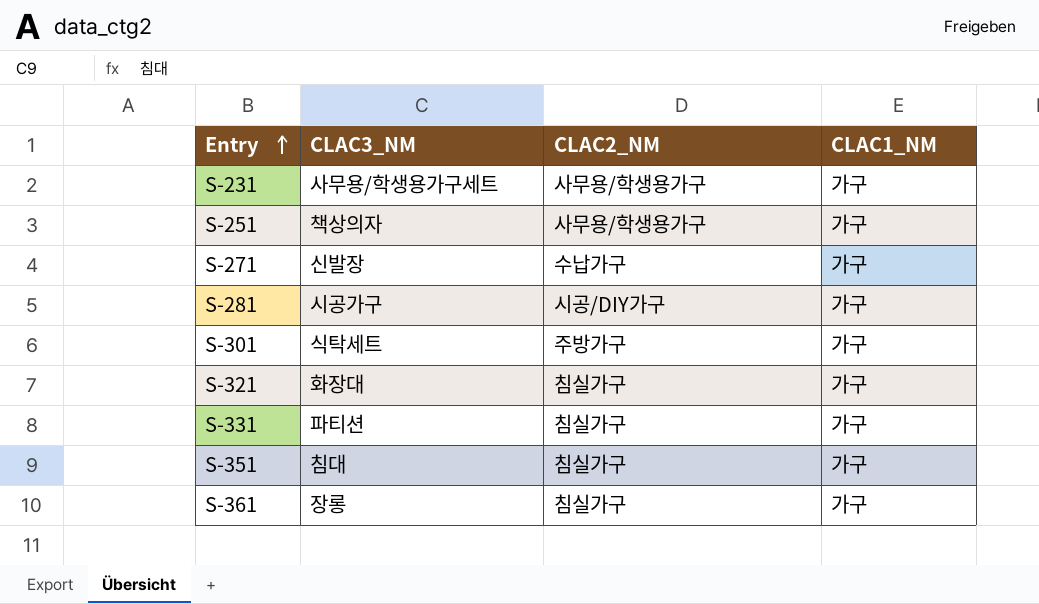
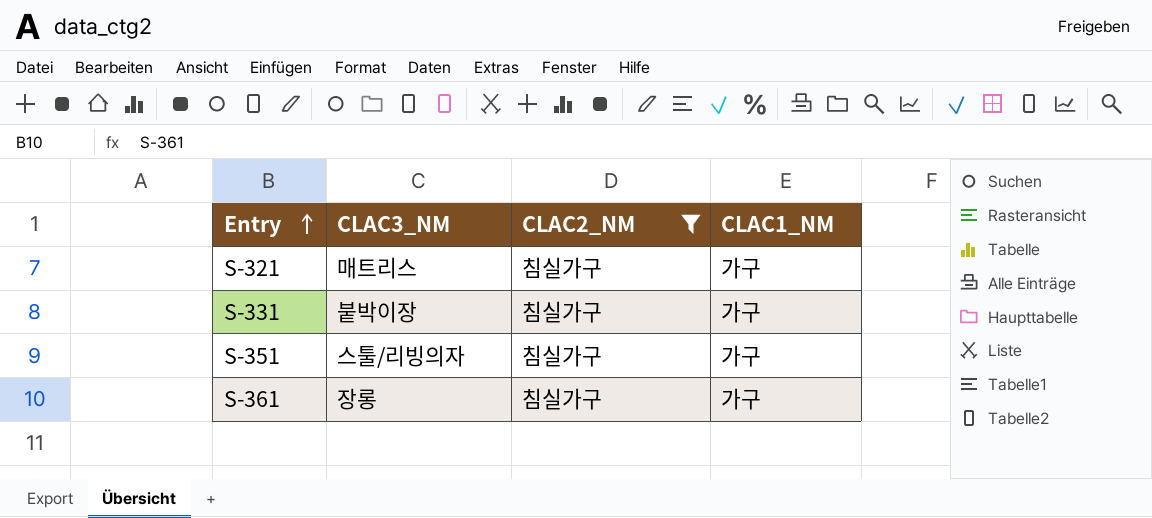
filter: none -> CLAC2_NM = 침실가구
S-321 | CLAC3_NM: 화장대 -> 매트리스
S-331 | CLAC3_NM: 파티션 -> 붙박이장
S-351 | CLAC3_NM: 침대 -> 스툴/리빙의자

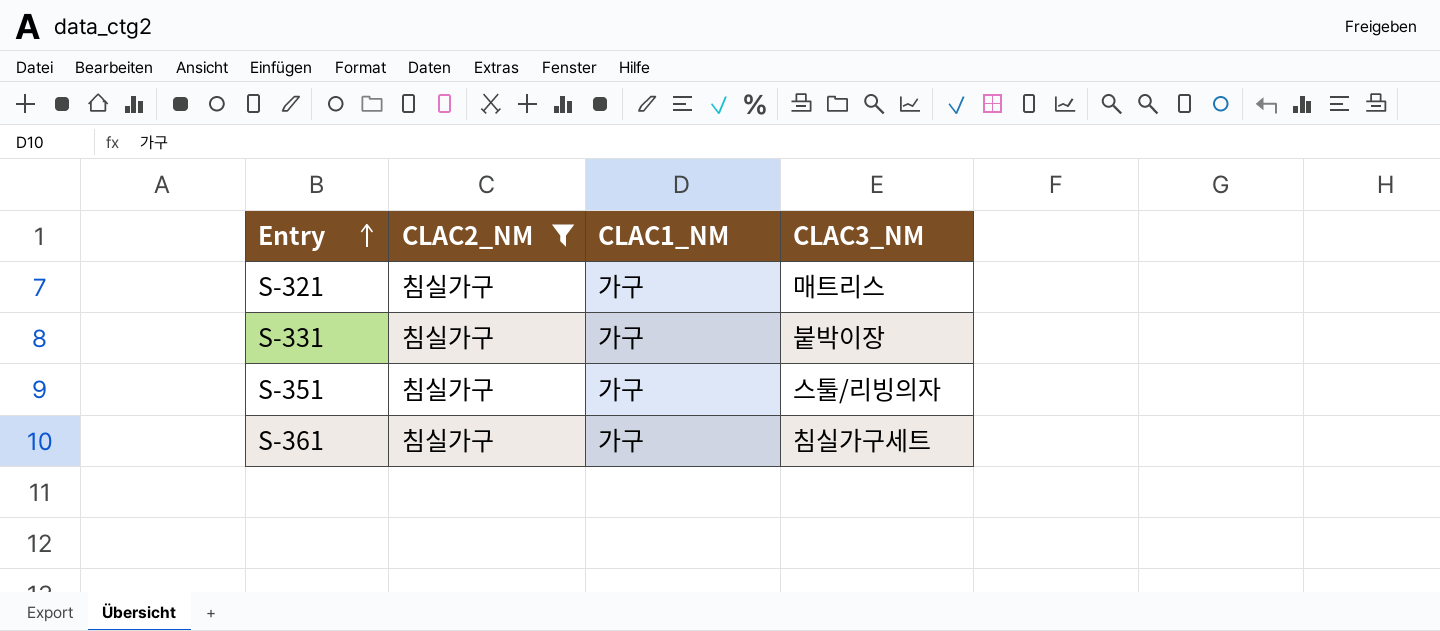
column CLAC3_NM | position: 2 -> 4
S-361 | CLAC3_NM: 장롱 -> 침실가구세트

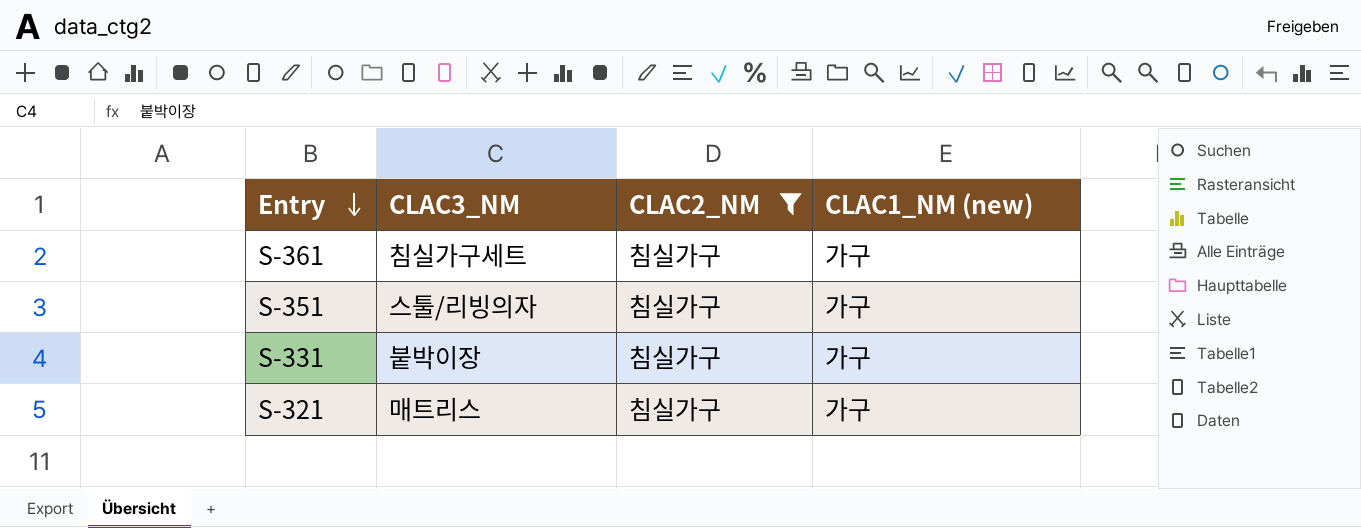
row order: Entry ascending -> Entry descending
column CLAC3_NM | position: 4 -> 2
column name: CLAC1_NM -> CLAC1_NM (new)

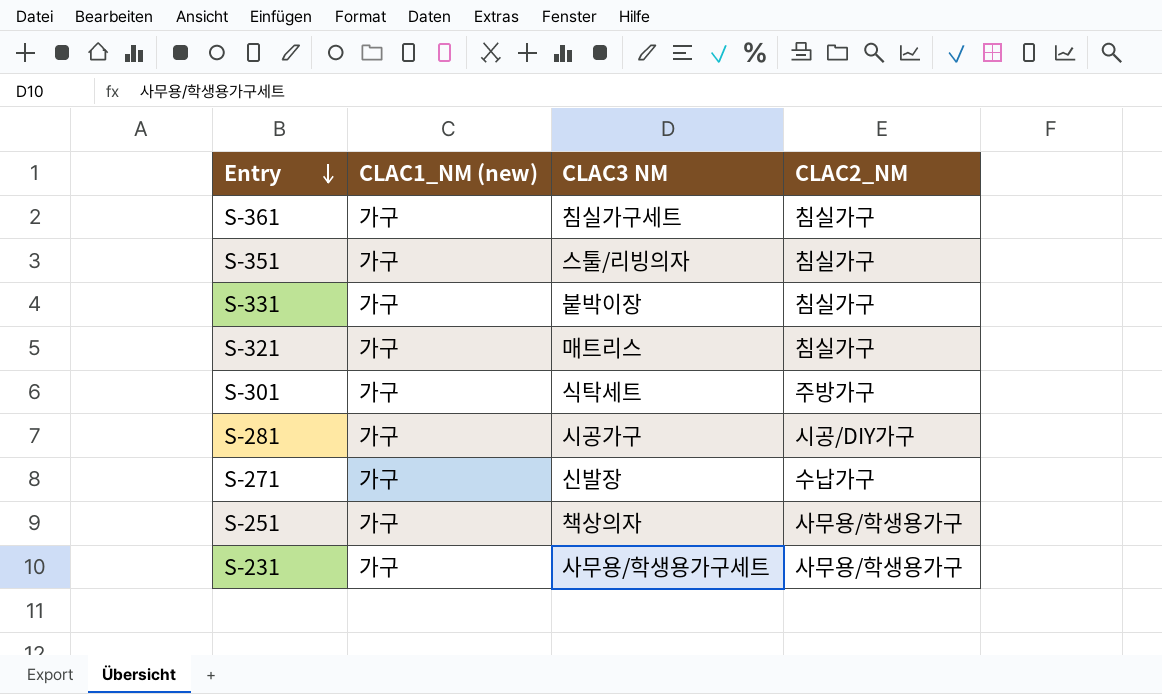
filter: CLAC2_NM = 침실가구 -> none
column CLAC1_NM (new) | position: 4 -> 2
column name: CLAC3_NM -> CLAC3 NM

